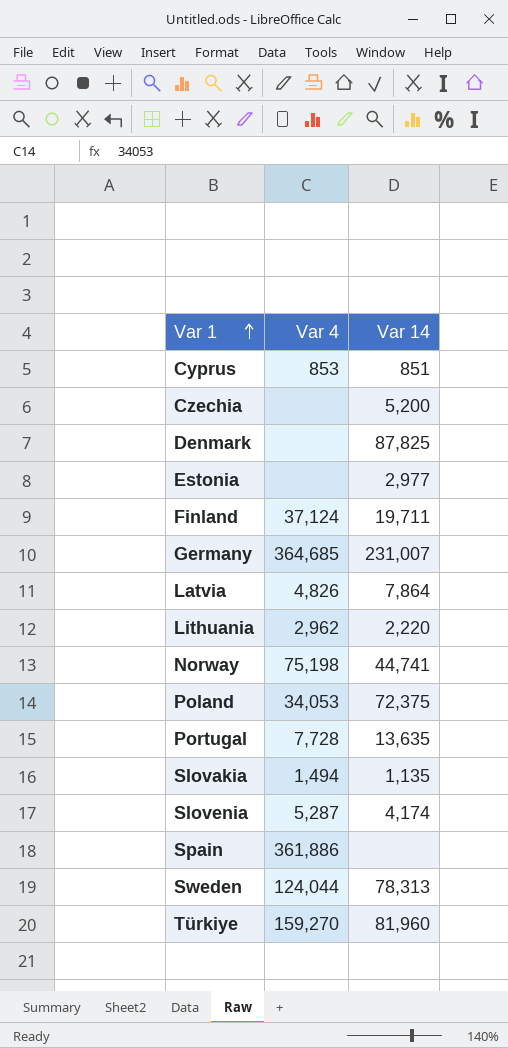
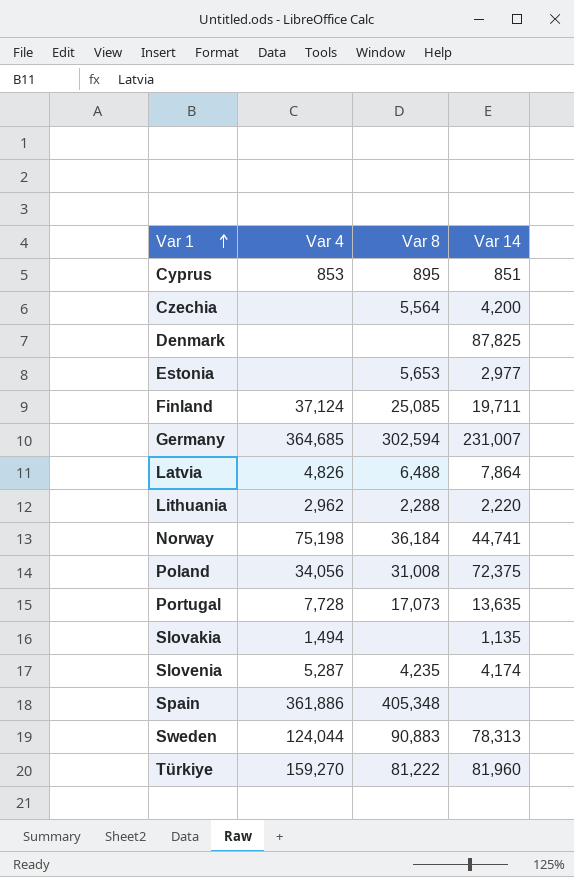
column Var 8 | position: none -> 3
Czechia | Var 14: 5,200 -> 4,200
Poland | Var 4: 34,053 -> 34,056

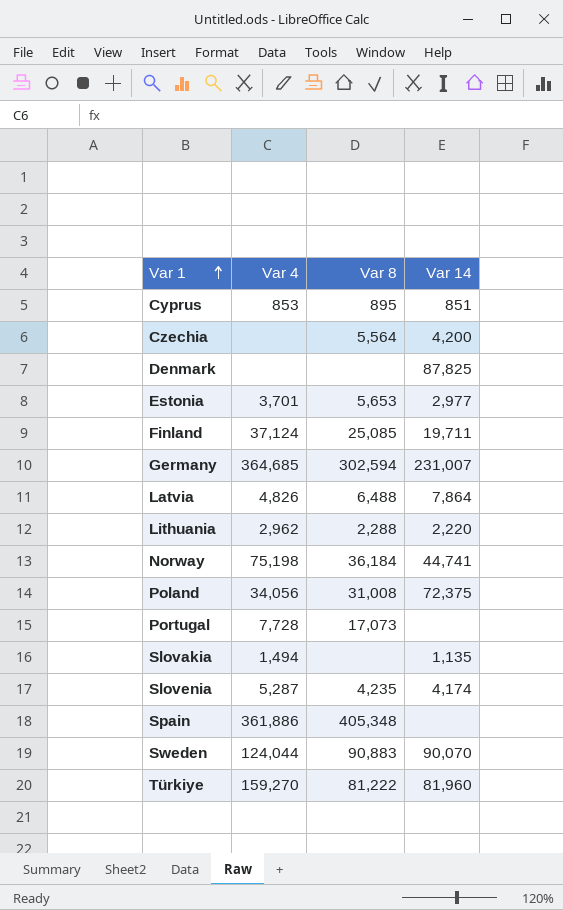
Estonia | Var 4: none -> 3,701
Portugal | Var 14: 13,635 -> none
Sweden | Var 14: 78,313 -> 90,070

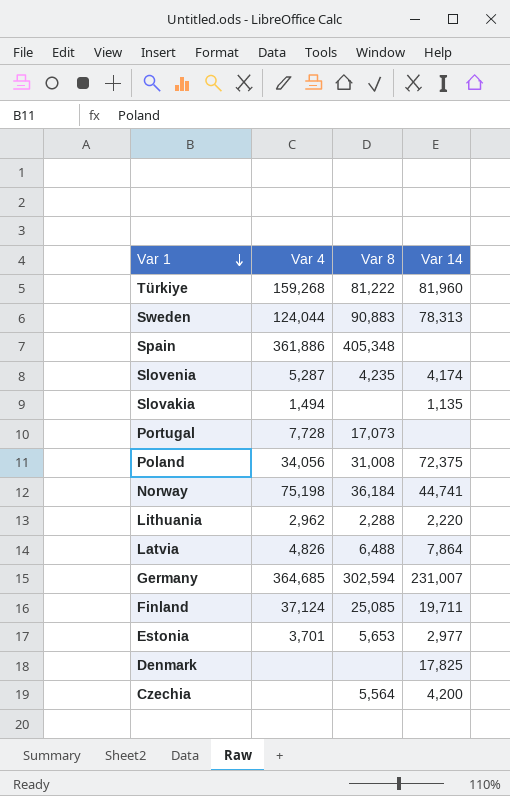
row order: Var 1 ascending -> Var 1 descending
row Cyprus: 853 | 895 | 851 -> none
Türkiye | Var 4: 159,270 -> 159,268
Sweden | Var 14: 90,070 -> 78,313
Denmark | Var 14: 87,825 -> 17,825

